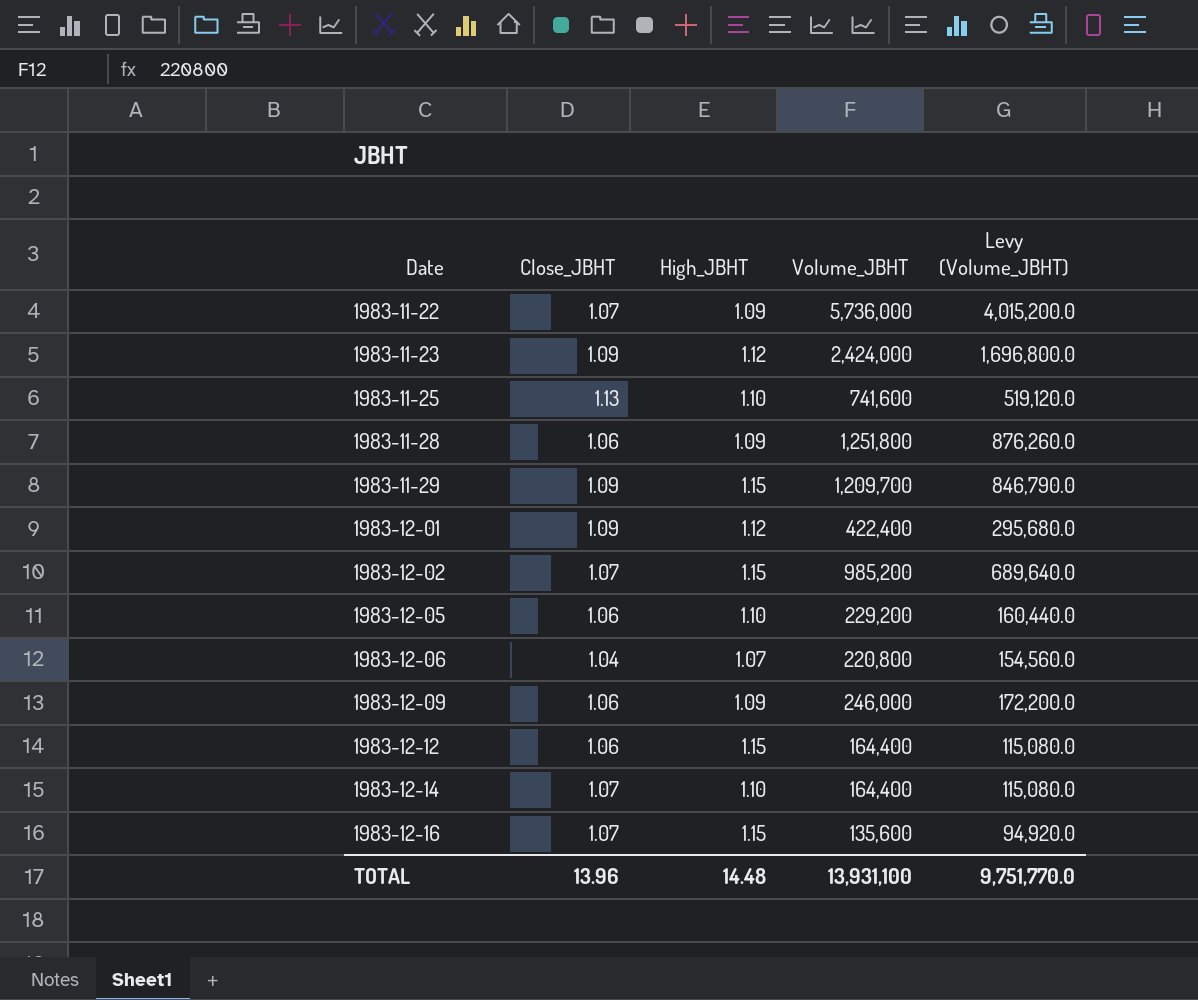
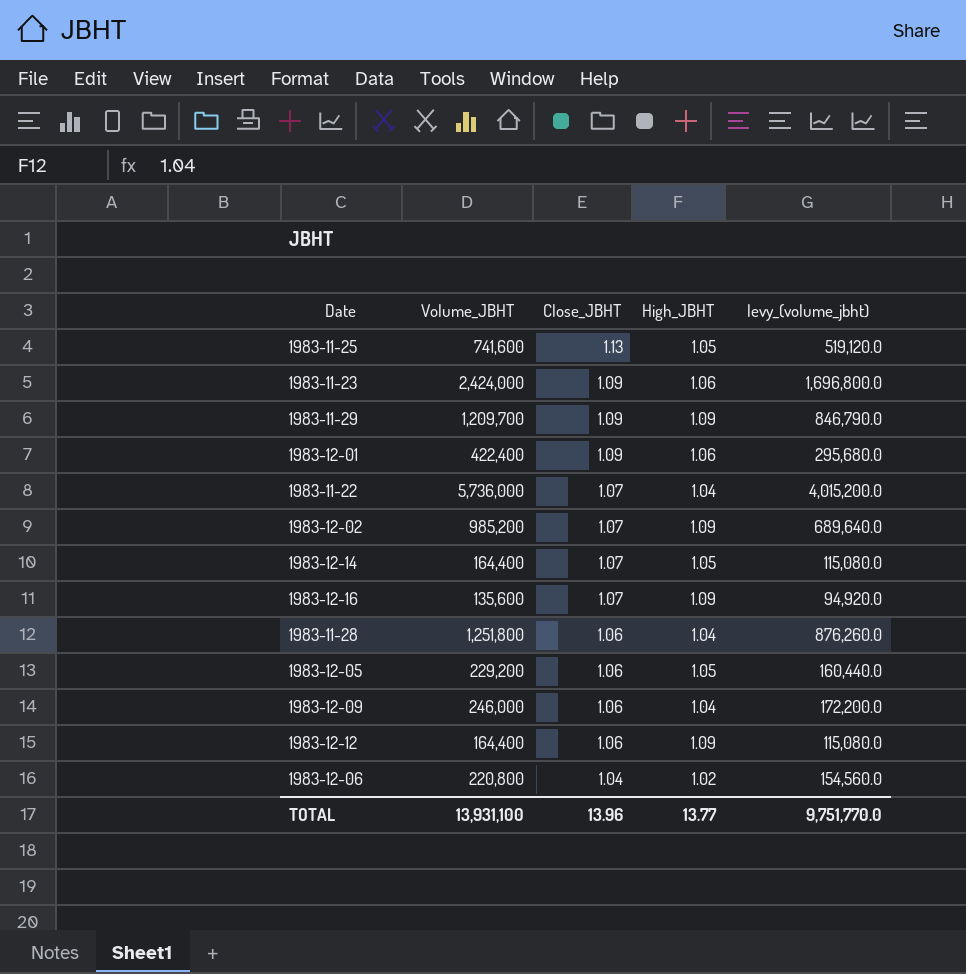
row order: Date ascending -> Close_JBHT descending
column Volume_JBHT | position: 4 -> 2
column name: Levy (Volume_JBHT) -> levy_(volume_jbht)
1983-11-25 | High_JBHT: 1.10 -> 1.05
1983-11-23 | High_JBHT: 1.12 -> 1.06
1983-11-29 | High_JBHT: 1.15 -> 1.09
1983-12-01 | High_JBHT: 1.12 -> 1.06
1983-11-22 | High_JBHT: 1.09 -> 1.04
1983-12-02 | High_JBHT: 1.15 -> 1.09
1983-12-14 | High_JBHT: 1.10 -> 1.05
1983-12-16 | High_JBHT: 1.15 -> 1.09
1983-11-28 | High_JBHT: 1.09 -> 1.04
1983-12-05 | High_JBHT: 1.10 -> 1.05
1983-12-09 | High_JBHT: 1.09 -> 1.04
1983-12-12 | High_JBHT: 1.15 -> 1.09
1983-12-06 | High_JBHT: 1.07 -> 1.02
TOTAL | High_JBHT: 14.48 -> 13.77

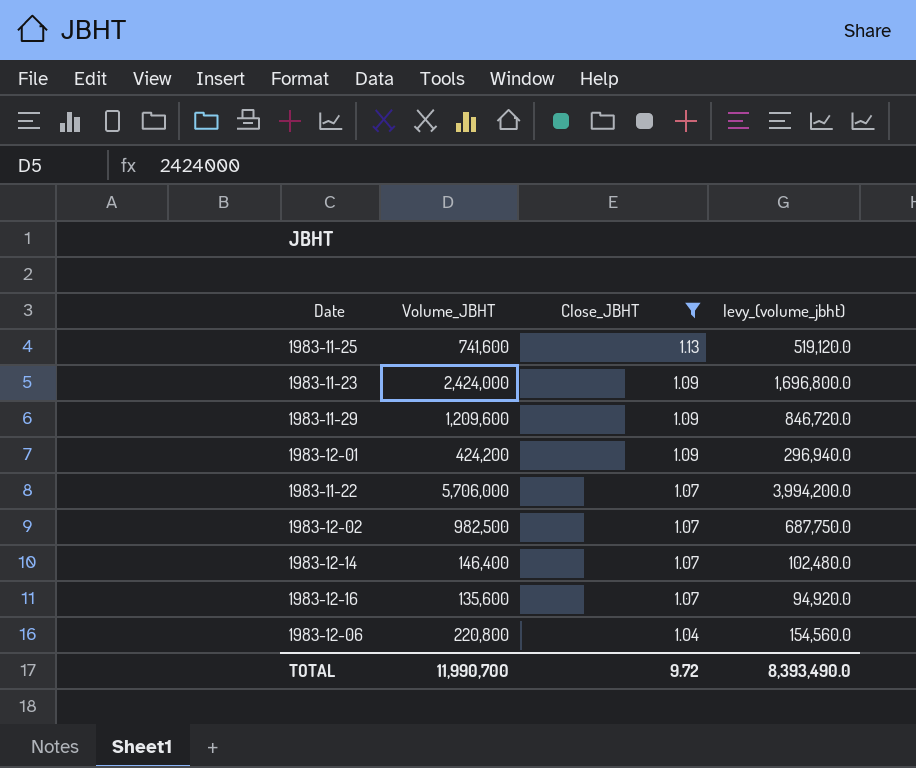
filter: none -> Close_JBHT != 1.06
column High_JBHT | position: 4 -> none
1983-11-29 | Volume_JBHT: 1,209,700 -> 1,209,600
1983-11-29 | levy_(volume_jbht): 846,790.0 -> 846,720.0
1983-12-01 | Volume_JBHT: 422,400 -> 424,200
1983-12-01 | levy_(volume_jbht): 295,680.0 -> 296,940.0
1983-11-22 | Volume_JBHT: 5,736,000 -> 5,706,000
1983-11-22 | levy_(volume_jbht): 4,015,200.0 -> 3,994,200.0
1983-12-02 | Volume_JBHT: 985,200 -> 982,500
1983-12-02 | levy_(volume_jbht): 689,640.0 -> 687,750.0
1983-12-14 | Volume_JBHT: 164,400 -> 146,400
1983-12-14 | levy_(volume_jbht): 115,080.0 -> 102,480.0
TOTAL | Volume_JBHT: 13,931,100 -> 11,990,700
TOTAL | Close_JBHT: 13.96 -> 9.72
TOTAL | levy_(volume_jbht): 9,751,770.0 -> 8,393,490.0

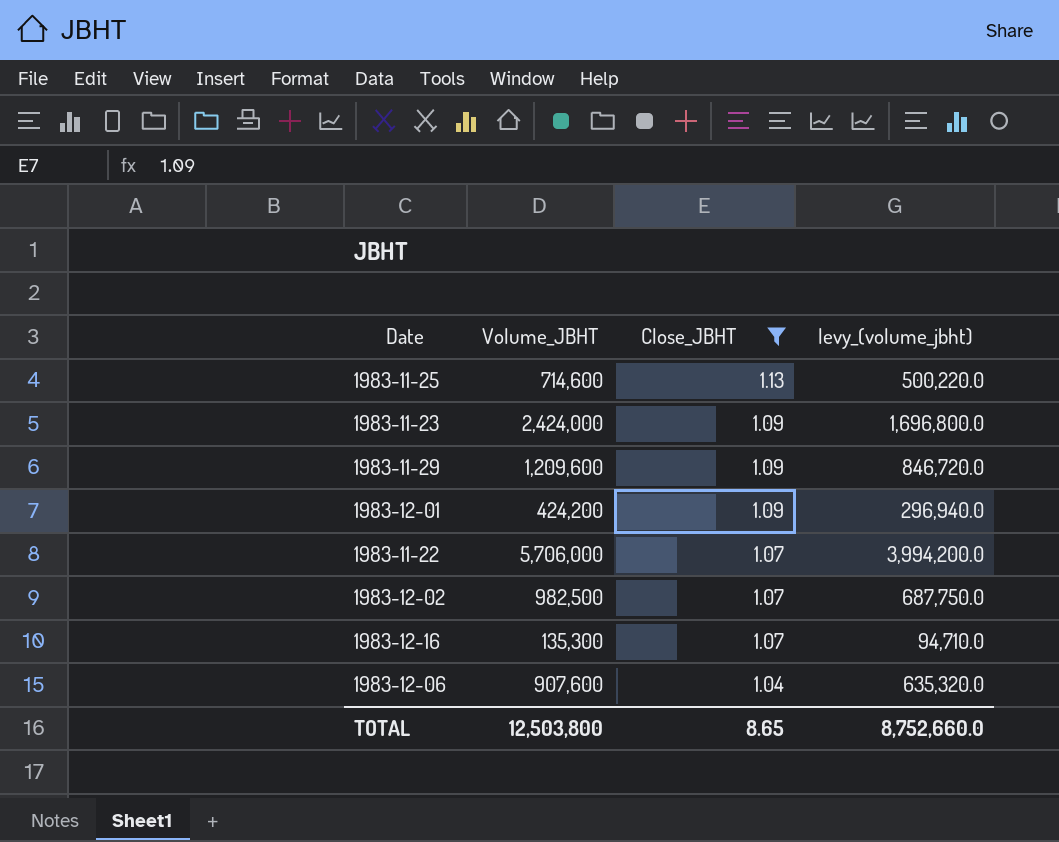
row 1983-12-14: 146,400 | 1.07 | 102,480.0 -> none
1983-11-25 | Volume_JBHT: 741,600 -> 714,600
1983-11-25 | levy_(volume_jbht): 519,120.0 -> 500,220.0
1983-12-16 | Volume_JBHT: 135,600 -> 135,300
1983-12-16 | levy_(volume_jbht): 94,920.0 -> 94,710.0
1983-12-06 | Volume_JBHT: 220,800 -> 907,600
1983-12-06 | levy_(volume_jbht): 154,560.0 -> 635,320.0
TOTAL | Volume_JBHT: 11,990,700 -> 12,503,800
TOTAL | Close_JBHT: 9.72 -> 8.65
TOTAL | levy_(volume_jbht): 8,393,490.0 -> 8,752,660.0

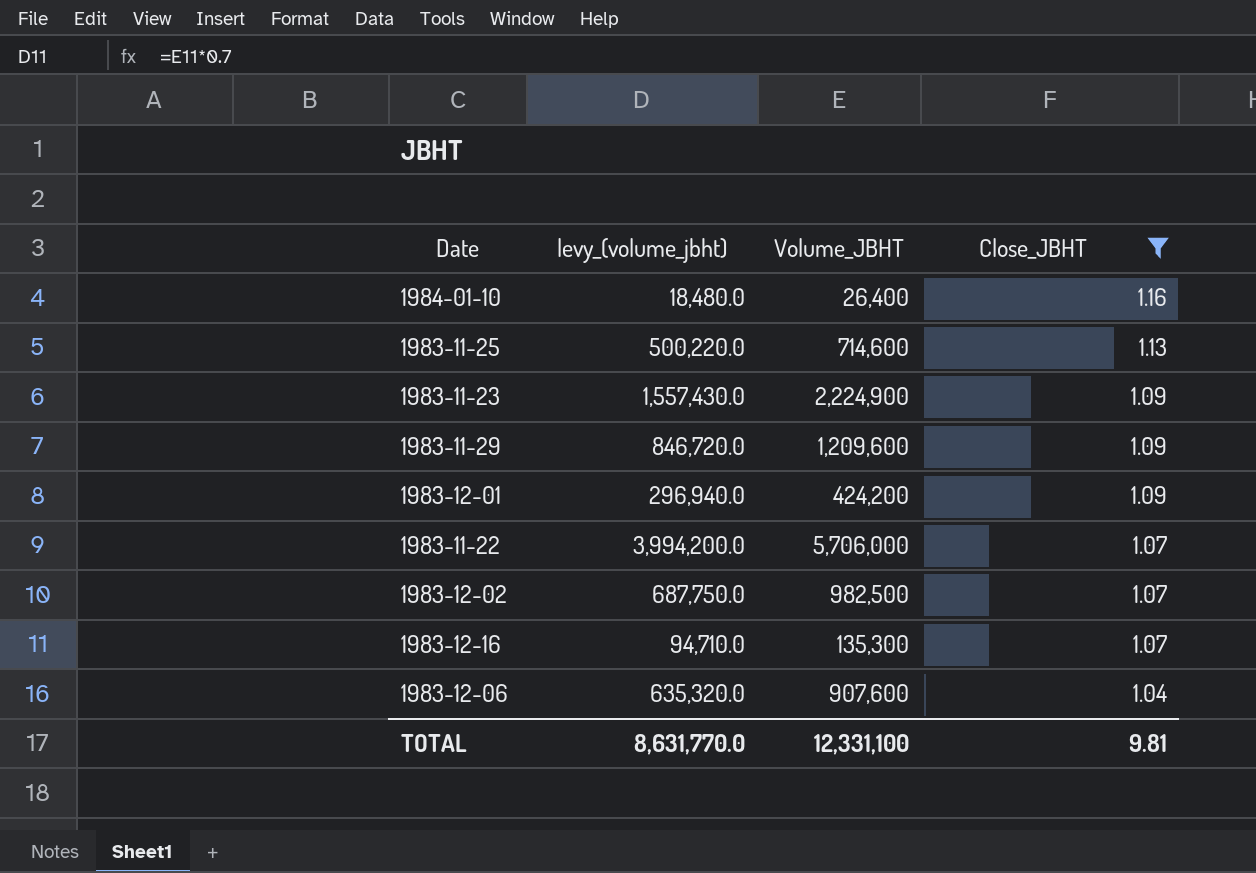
column levy_(volume_jbht) | position: 4 -> 2
row 1984-01-10: none -> 18,480.0 | 26,400 | 1.16
1983-11-23 | levy_(volume_jbht): 1,696,800.0 -> 1,557,430.0
1983-11-23 | Volume_JBHT: 2,424,000 -> 2,224,900
TOTAL | levy_(volume_jbht): 8,752,660.0 -> 8,631,770.0
TOTAL | Volume_JBHT: 12,503,800 -> 12,331,100
TOTAL | Close_JBHT: 8.65 -> 9.81

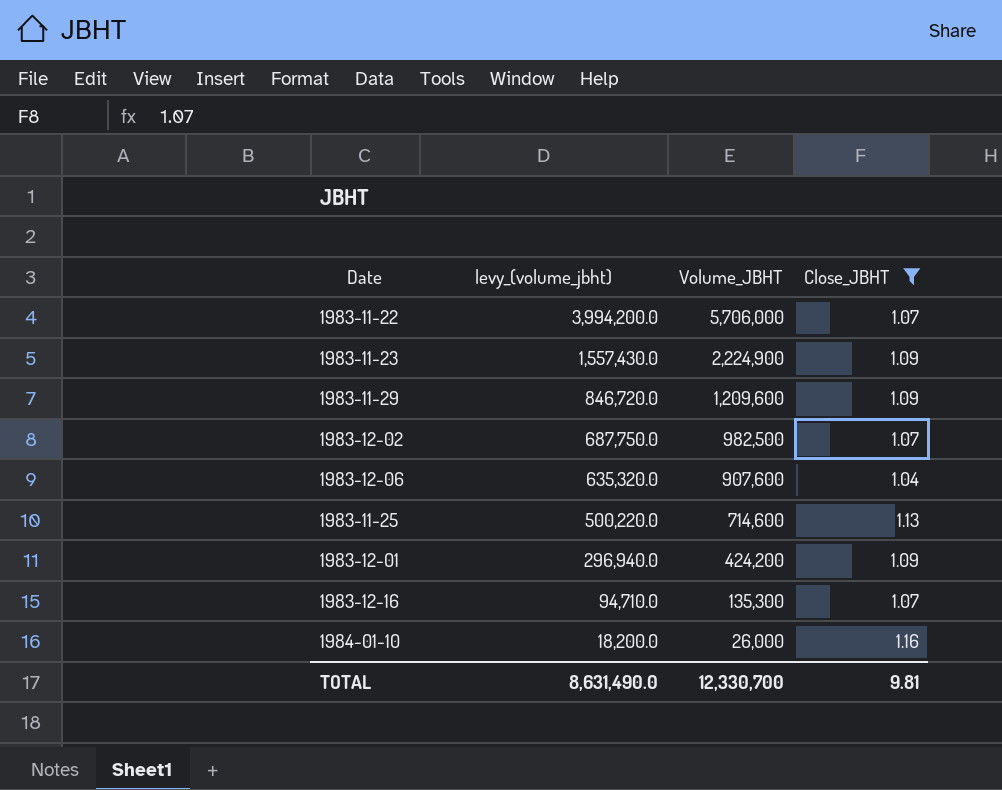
row order: Close_JBHT descending -> levy_(volume_jbht) descending
1984-01-10 | levy_(volume_jbht): 18,480.0 -> 18,200.0
1984-01-10 | Volume_JBHT: 26,400 -> 26,000
TOTAL | levy_(volume_jbht): 8,631,770.0 -> 8,631,490.0
TOTAL | Volume_JBHT: 12,331,100 -> 12,330,700

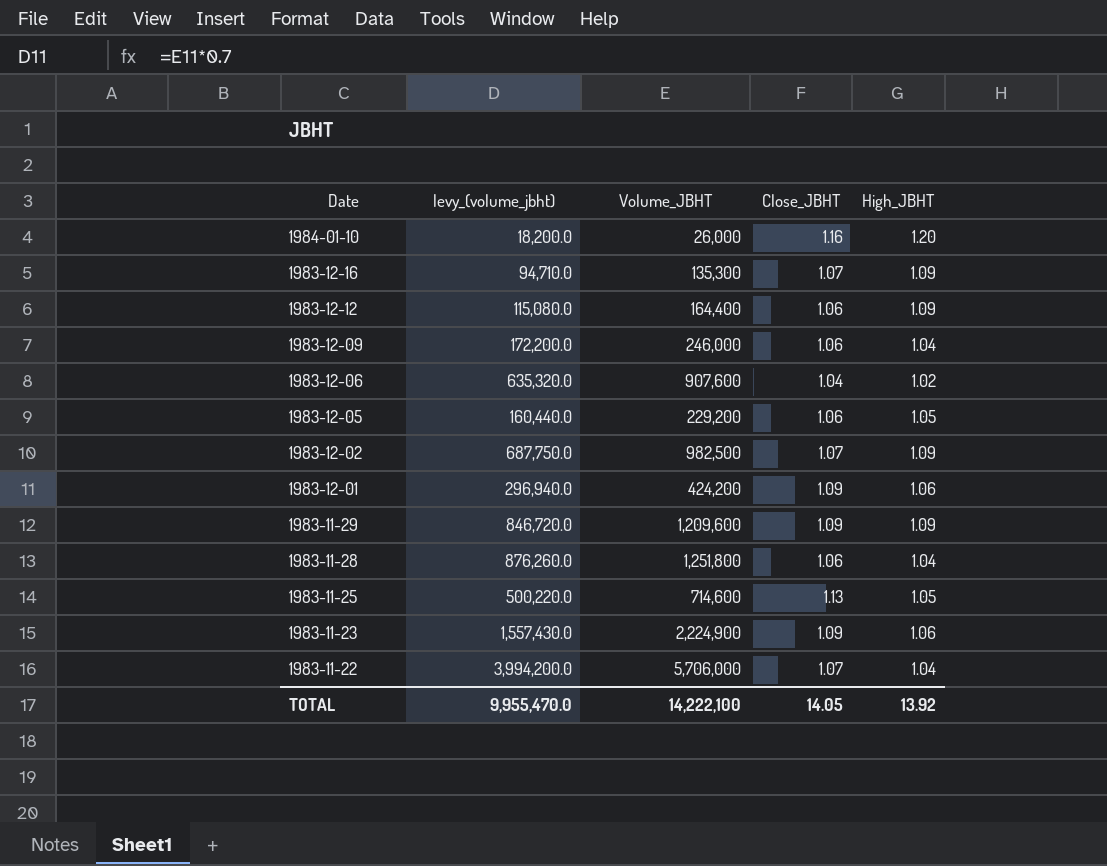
filter: Close_JBHT != 1.06 -> none
row order: levy_(volume_jbht) descending -> Date descending
column High_JBHT | position: none -> 5
TOTAL | levy_(volume_jbht): 8,631,490.0 -> 9,955,470.0
TOTAL | Volume_JBHT: 12,330,700 -> 14,222,100
TOTAL | Close_JBHT: 9.81 -> 14.05

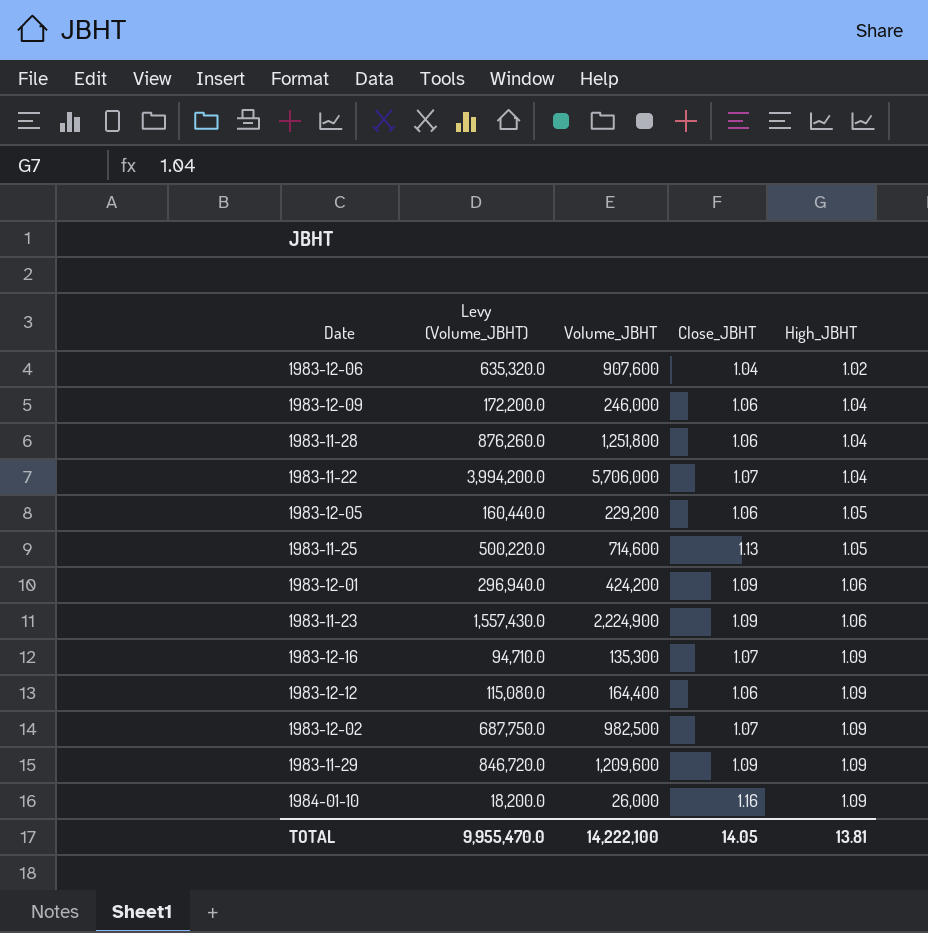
row order: Date descending -> High_JBHT ascending
column name: levy_(volume_jbht) -> Levy (Volume_JBHT)
1984-01-10 | High_JBHT: 1.20 -> 1.09
TOTAL | High_JBHT: 13.92 -> 13.81

